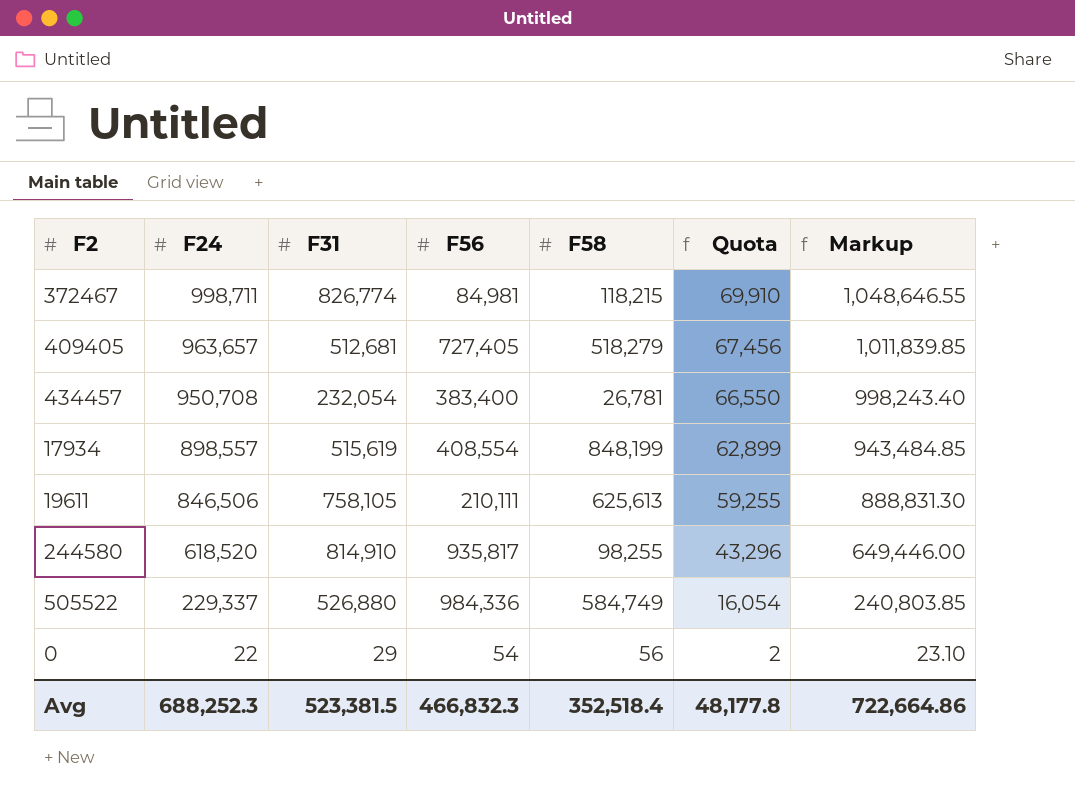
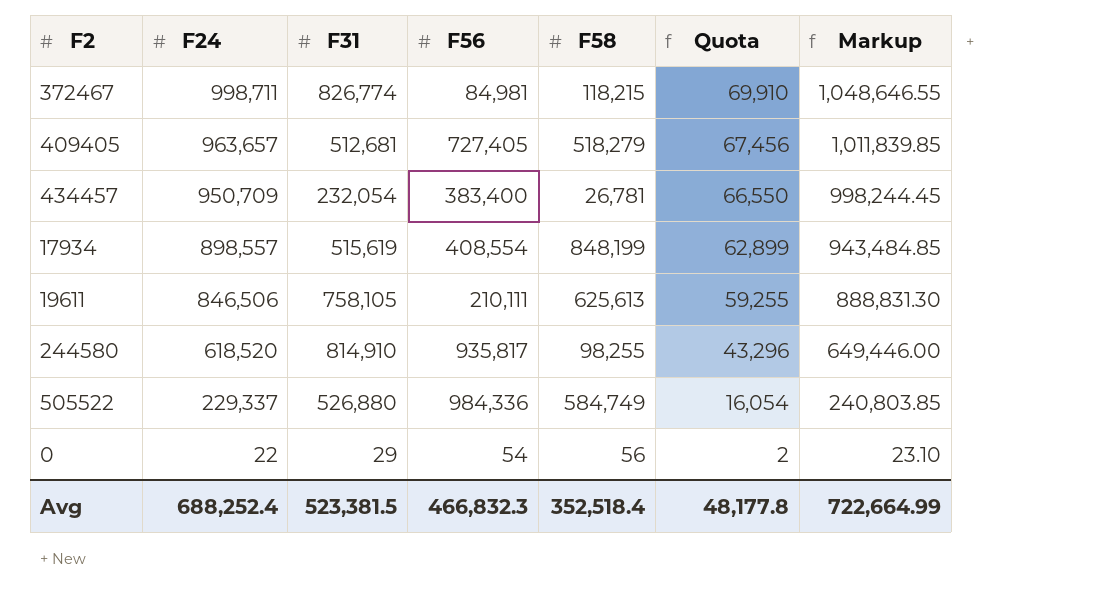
434457 | F24: 950,708 -> 950,709
434457 | Markup: 998,243.40 -> 998,244.45
Avg | F24: 688,252.3 -> 688,252.4
Avg | Markup: 722,664.86 -> 722,664.99

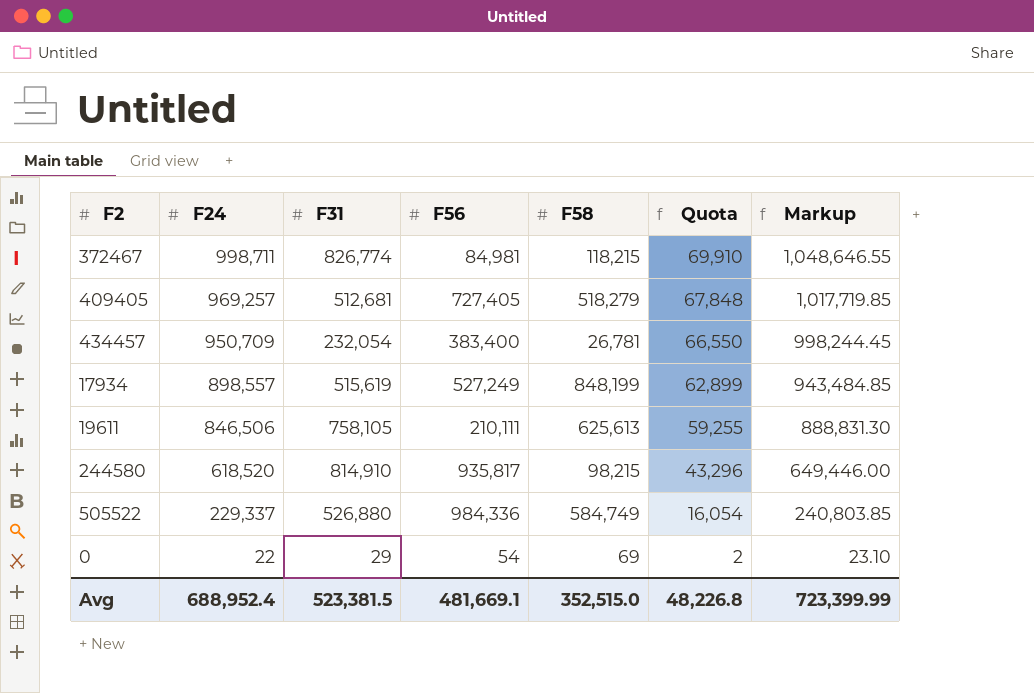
409405 | F24: 963,657 -> 969,257
409405 | Quota: 67,456 -> 67,848
409405 | Markup: 1,011,839.85 -> 1,017,719.85
17934 | F56: 408,554 -> 527,249
244580 | F58: 98,255 -> 98,215
0 | F58: 56 -> 69
Avg | F24: 688,252.4 -> 688,952.4
Avg | F56: 466,832.3 -> 481,669.1
Avg | F58: 352,518.4 -> 352,515.0
Avg | Quota: 48,177.8 -> 48,226.8
Avg | Markup: 722,664.99 -> 723,399.99

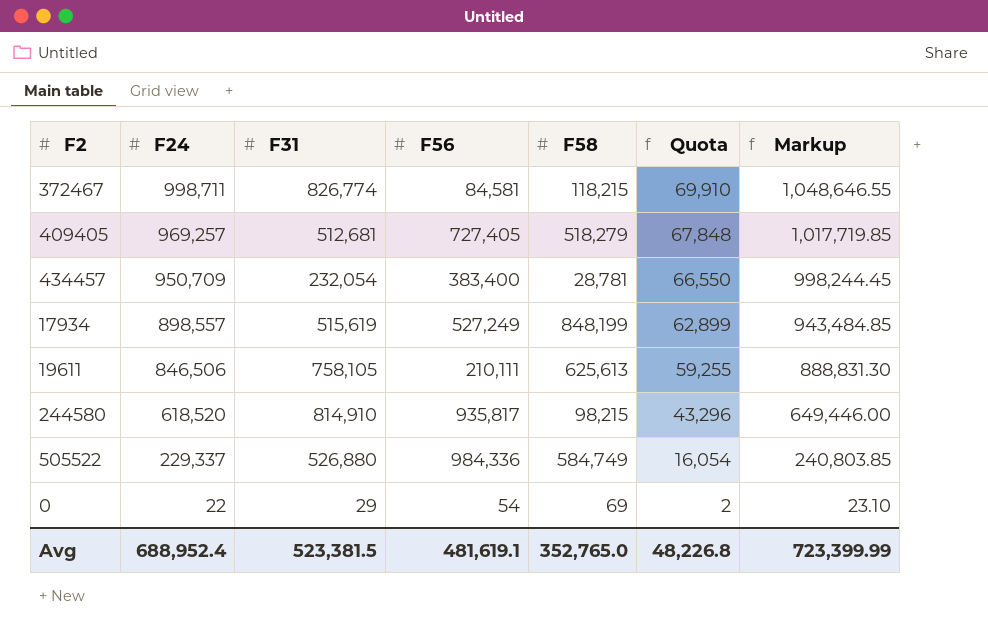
372467 | F56: 84,981 -> 84,581
434457 | F58: 26,781 -> 28,781
Avg | F56: 481,669.1 -> 481,619.1
Avg | F58: 352,515.0 -> 352,765.0

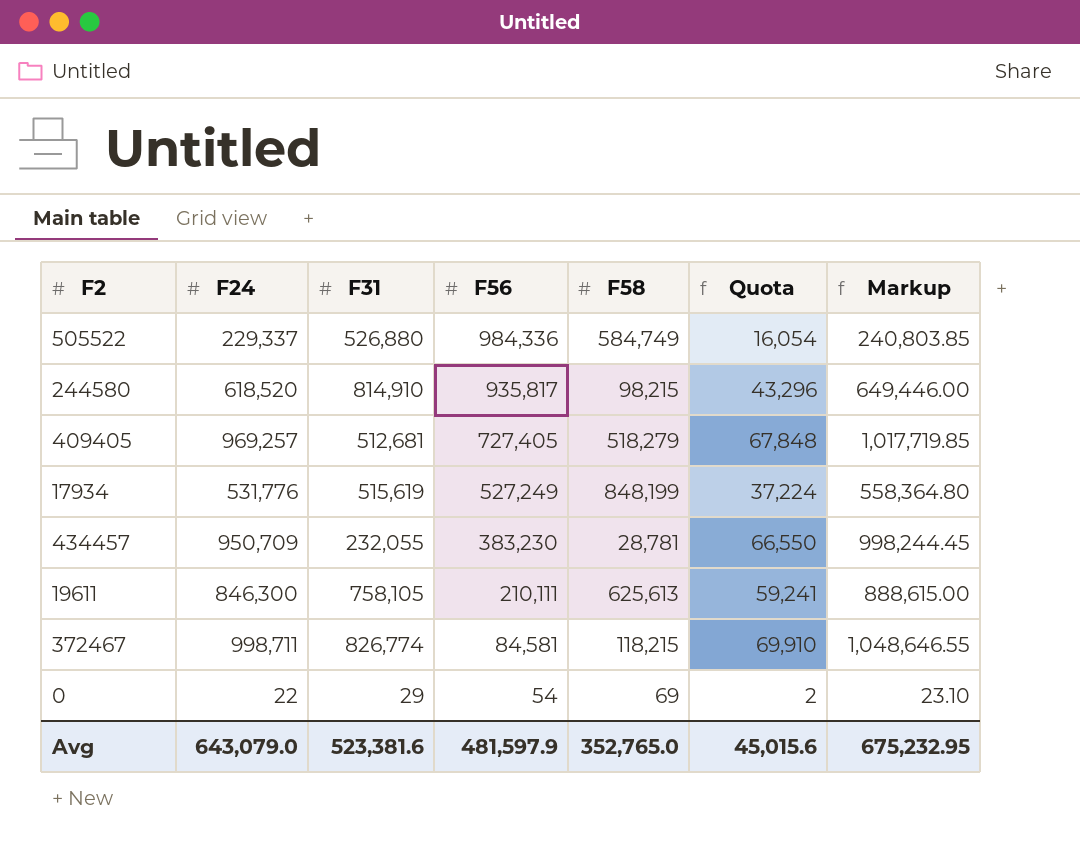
row order: F24 descending -> F56 descending
17934 | F24: 898,557 -> 531,776
17934 | Quota: 62,899 -> 37,224
17934 | Markup: 943,484.85 -> 558,364.80
434457 | F31: 232,054 -> 232,055
434457 | F56: 383,400 -> 383,230
19611 | F24: 846,506 -> 846,300
19611 | Quota: 59,255 -> 59,241
19611 | Markup: 888,831.30 -> 888,615.00
Avg | F24: 688,952.4 -> 643,079.0
Avg | F31: 523,381.5 -> 523,381.6
Avg | F56: 481,619.1 -> 481,597.9
Avg | Quota: 48,226.8 -> 45,015.6
Avg | Markup: 723,399.99 -> 675,232.95

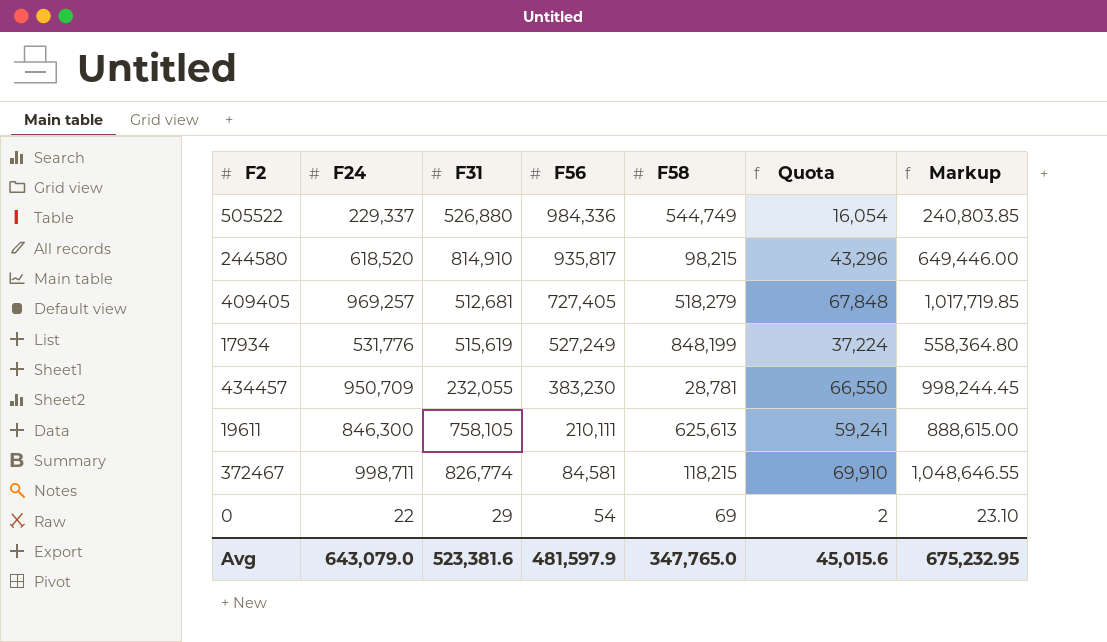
505522 | F58: 584,749 -> 544,749
Avg | F58: 352,765.0 -> 347,765.0

